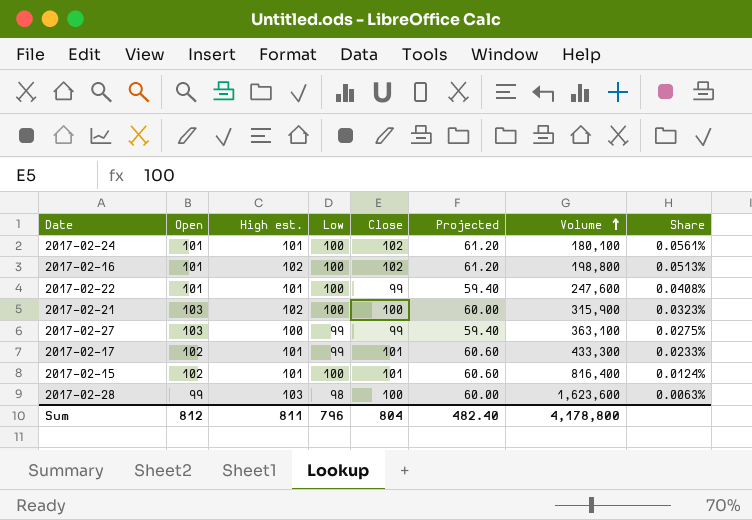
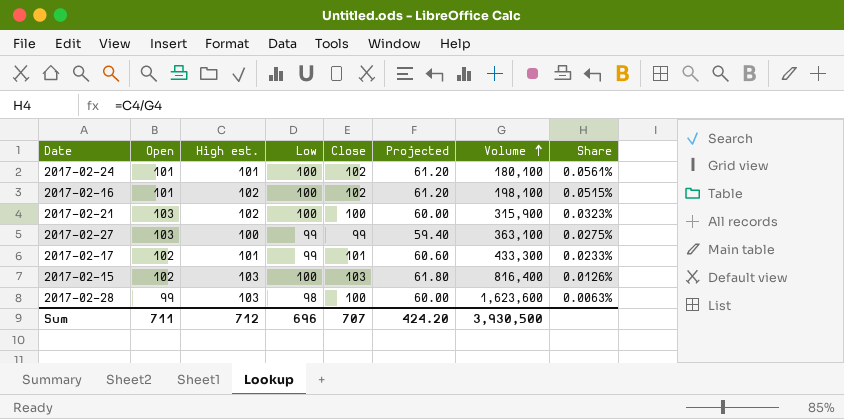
row 2017-02-22: 101 | 101 | 100 | 99 | 59.40 | 247,600 | 0.0408% -> none
2017-02-16 | Volume: 198,800 -> 198,100
2017-02-16 | Share: 0.0513% -> 0.0515%
2017-02-15 | High est.: 101 -> 103
2017-02-15 | Close: 101 -> 103
2017-02-15 | Projected: 60.60 -> 61.80
2017-02-15 | Share: 0.0124% -> 0.0126%
Sum | Open: 812 -> 711
Sum | High est.: 811 -> 712
Sum | Low: 796 -> 696
Sum | Close: 804 -> 707
Sum | Projected: 482.40 -> 424.20
Sum | Volume: 4,178,800 -> 3,930,500

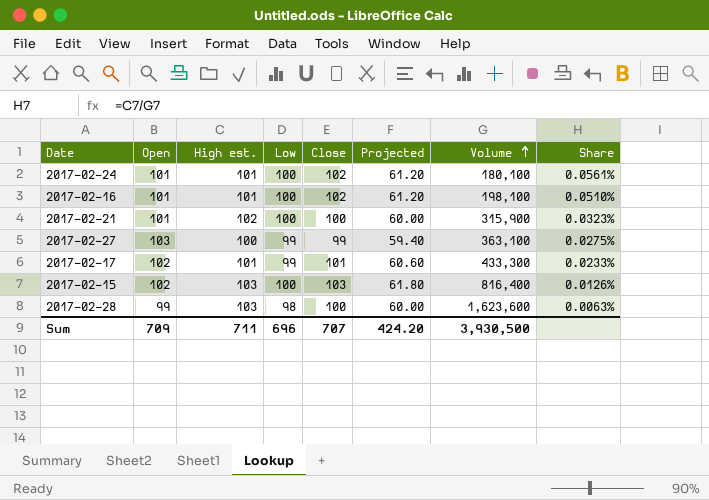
2017-02-16 | High est.: 102 -> 101
2017-02-16 | Share: 0.0515% -> 0.0510%
2017-02-21 | Open: 103 -> 101
Sum | Open: 711 -> 709
Sum | High est.: 712 -> 711

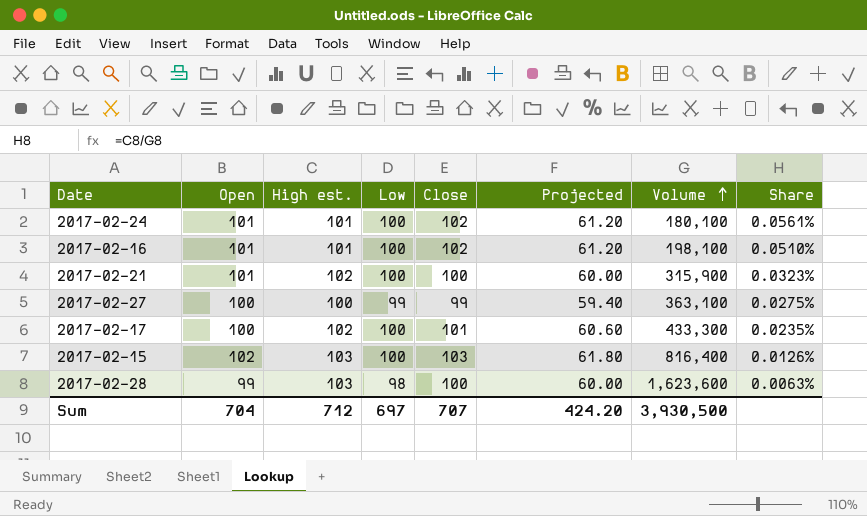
2017-02-27 | Open: 103 -> 100
2017-02-17 | Open: 102 -> 100
2017-02-17 | High est.: 101 -> 102
2017-02-17 | Low: 99 -> 100
2017-02-17 | Share: 0.0233% -> 0.0235%
Sum | Open: 709 -> 704
Sum | High est.: 711 -> 712
Sum | Low: 696 -> 697

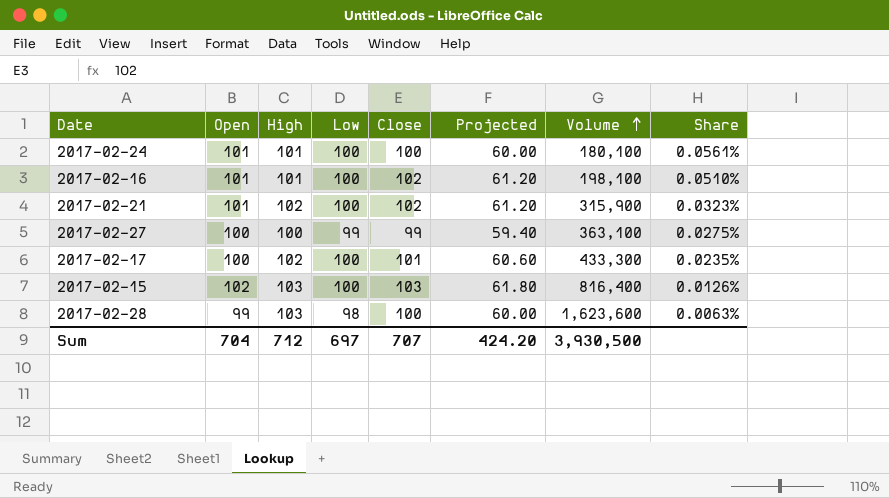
column name: High est. -> High
2017-02-24 | Close: 102 -> 100
2017-02-24 | Projected: 61.20 -> 60.00
2017-02-21 | Close: 100 -> 102
2017-02-21 | Projected: 60.00 -> 61.20

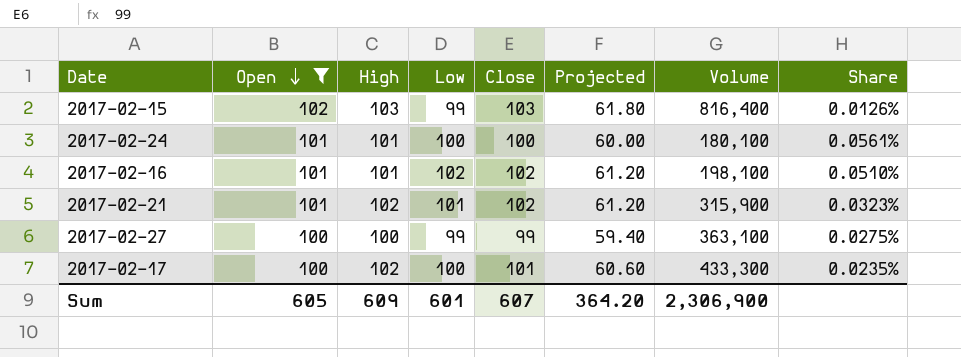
filter: none -> Open != 99
row order: Volume ascending -> Open descending
2017-02-15 | Low: 100 -> 99
2017-02-16 | Low: 100 -> 102
2017-02-21 | Low: 100 -> 101
Sum | Open: 704 -> 605
Sum | High: 712 -> 609
Sum | Low: 697 -> 601
Sum | Close: 707 -> 607
Sum | Projected: 424.20 -> 364.20
Sum | Volume: 3,930,500 -> 2,306,900

